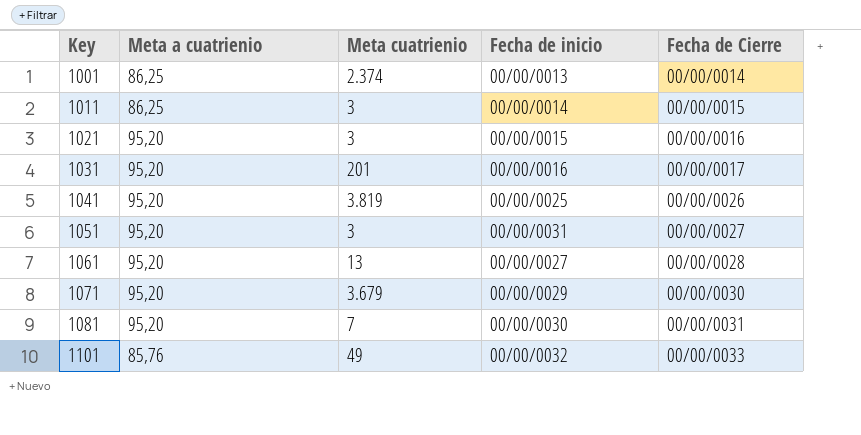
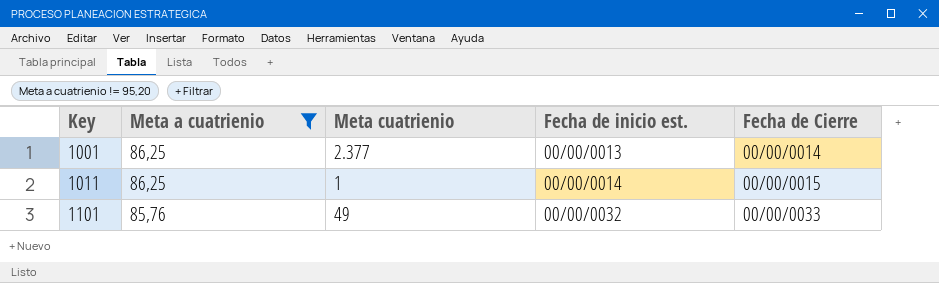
filter: none -> Meta a cuatrienio != 95,20
column name: Fecha de inicio -> Fecha de inicio est.
1001 | Meta cuatrienio: 2.374 -> 2.377
1011 | Meta cuatrienio: 3 -> 1

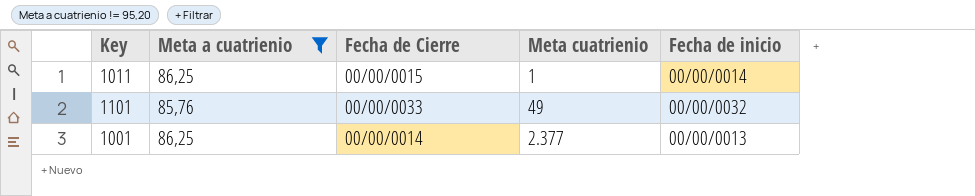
row order: Key ascending -> Meta cuatrienio ascending
column Fecha de Cierre | position: 5 -> 3
column name: Fecha de inicio est. -> Fecha de inicio

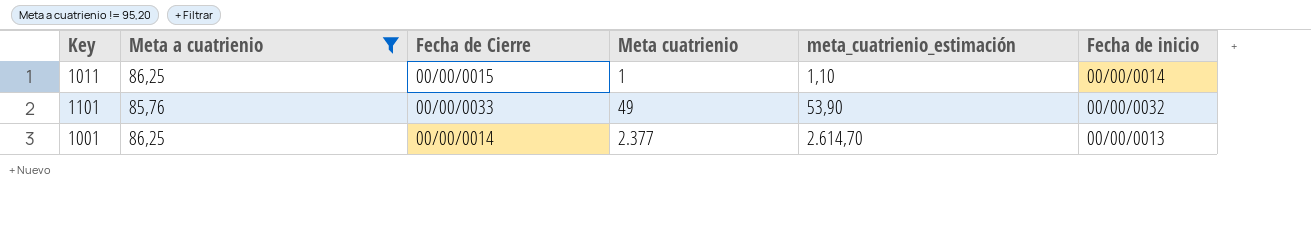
column meta_cuatrienio_estimación | formula: none -> [Meta cuatrienio] * 1,1

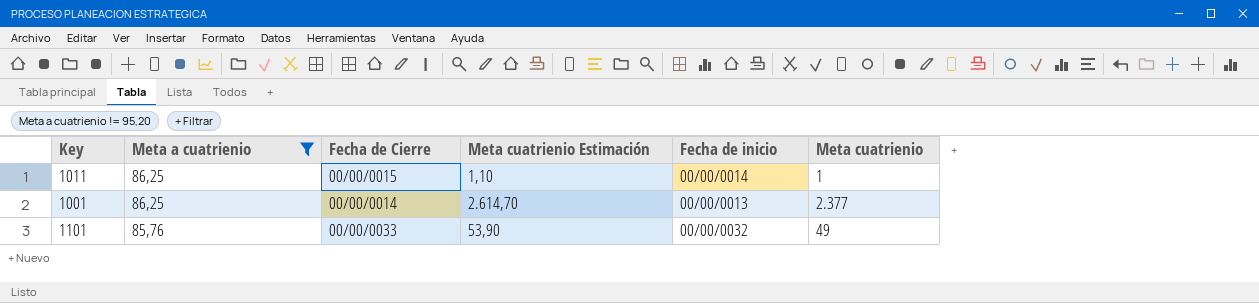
row order: Meta cuatrienio ascending -> Meta a cuatrienio descending
column name: meta_cuatrienio_estimación -> Meta cuatrienio Estimación
column Meta cuatrienio | position: 4 -> 6

